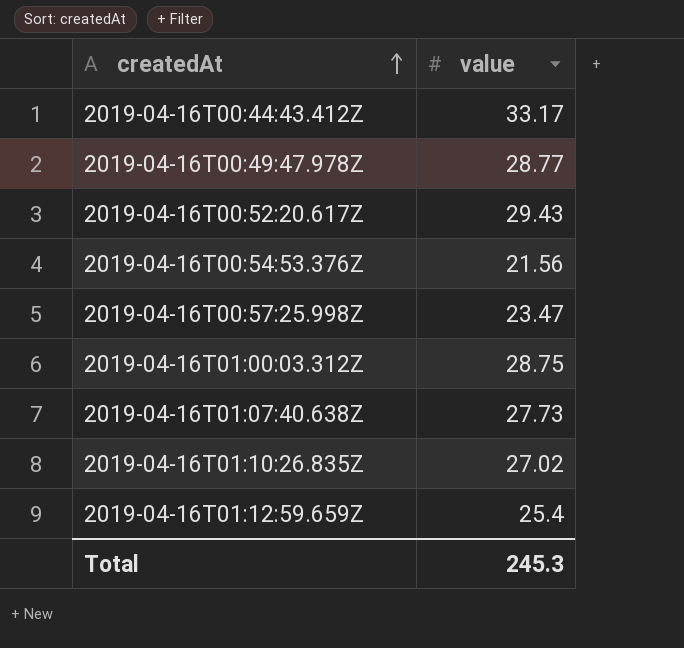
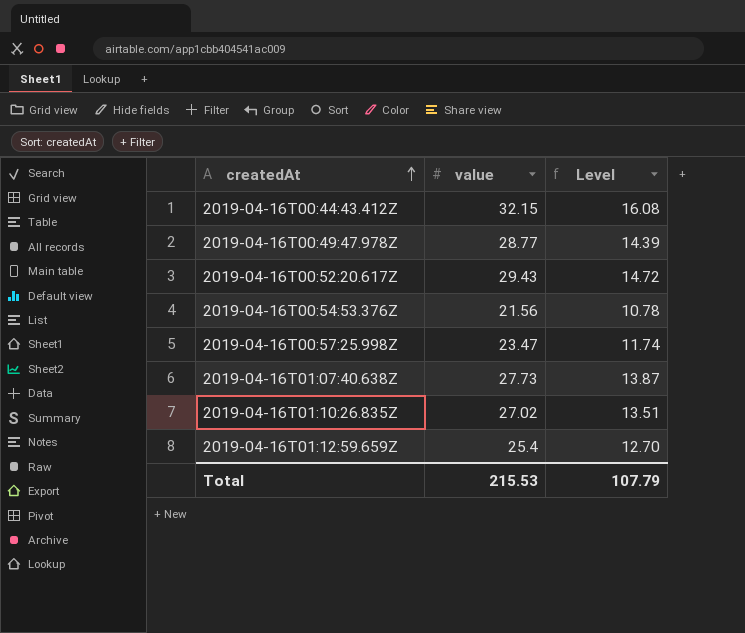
column Level | formula: none -> [value] * 0.5
row 2019-04-16T01:00:03.312Z: 28.75 -> none
2019-04-16T00:44:43.412Z | value: 33.17 -> 32.15
Total | value: 245.3 -> 215.53

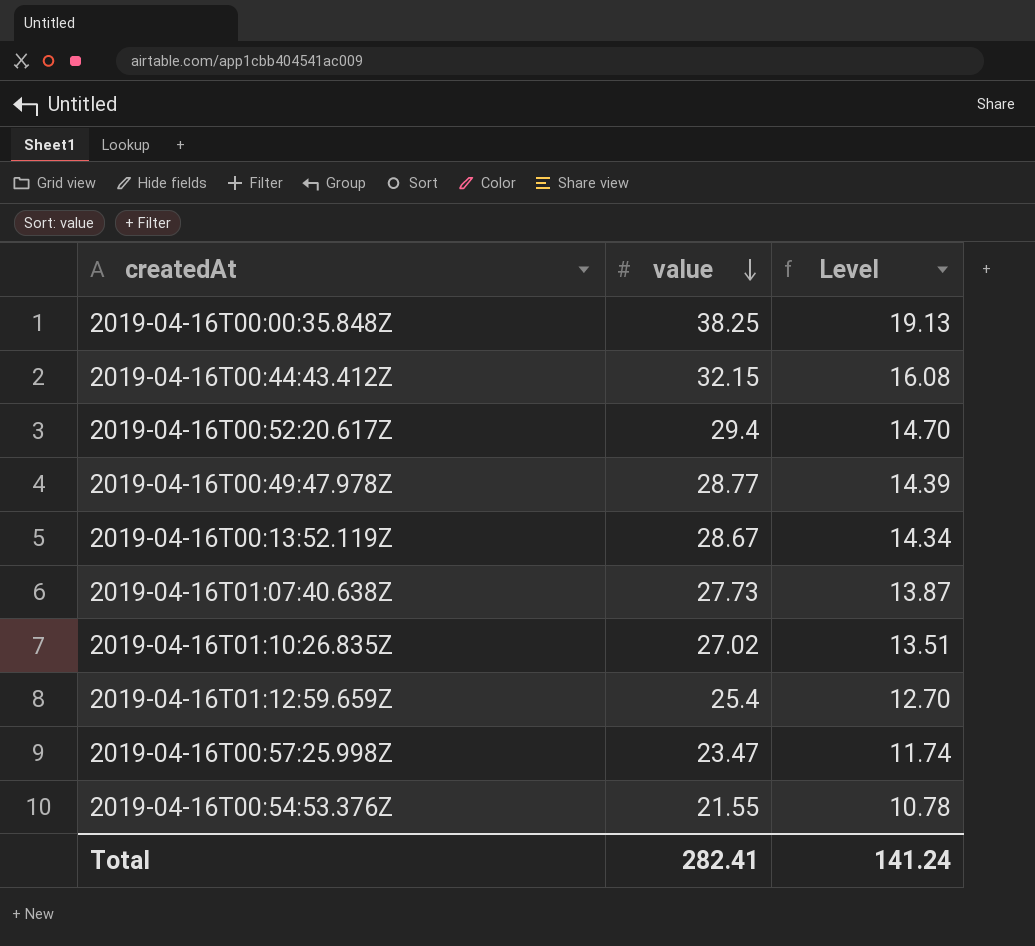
row order: createdAt ascending -> value descending
row 2019-04-16T00:00:35.848Z: none -> 38.25 | 19.13
2019-04-16T00:52:20.617Z | value: 29.43 -> 29.4
2019-04-16T00:52:20.617Z | Level: 14.72 -> 14.70
row 2019-04-16T00:13:52.119Z: none -> 28.67 | 14.34
2019-04-16T00:54:53.376Z | value: 21.56 -> 21.55
Total | value: 215.53 -> 282.41
Total | Level: 107.79 -> 141.24

